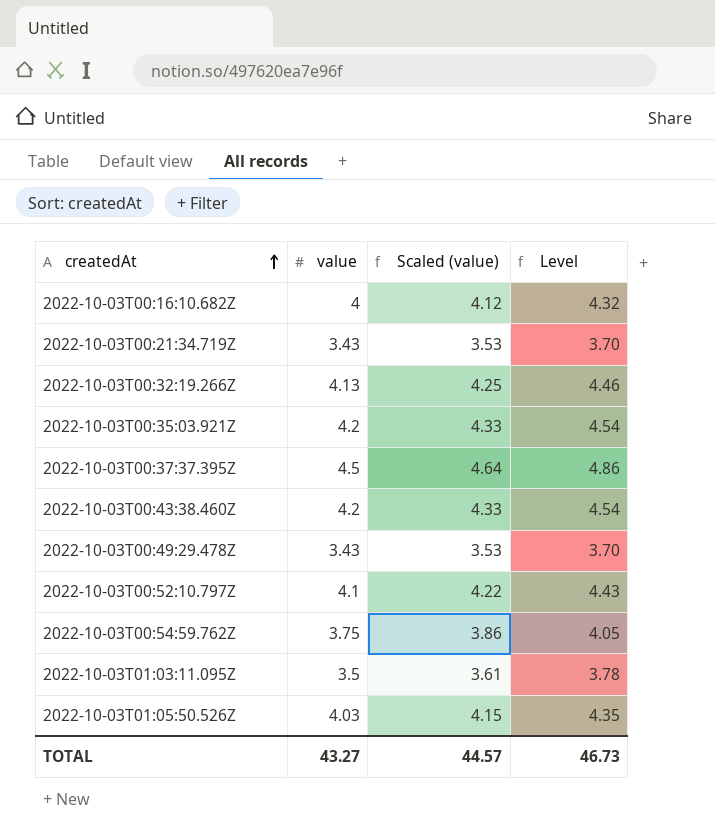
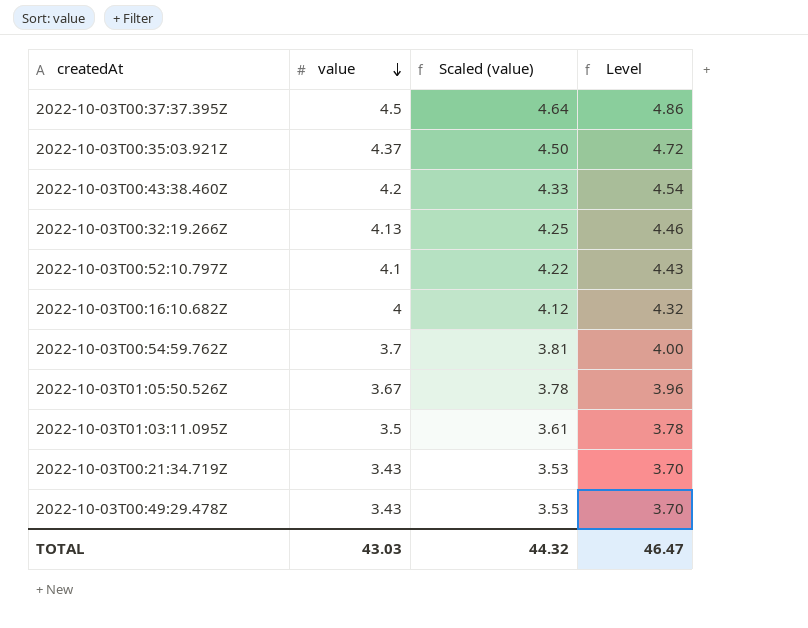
row order: createdAt ascending -> value descending
2022-10-03T00:35:03.921Z | value: 4.2 -> 4.37
2022-10-03T00:35:03.921Z | Scaled (value): 4.33 -> 4.50
2022-10-03T00:35:03.921Z | Level: 4.54 -> 4.72
2022-10-03T00:54:59.762Z | value: 3.75 -> 3.7
2022-10-03T00:54:59.762Z | Scaled (value): 3.86 -> 3.81
2022-10-03T00:54:59.762Z | Level: 4.05 -> 4.00
2022-10-03T01:05:50.526Z | value: 4.03 -> 3.67
2022-10-03T01:05:50.526Z | Scaled (value): 4.15 -> 3.78
2022-10-03T01:05:50.526Z | Level: 4.35 -> 3.96
TOTAL | value: 43.27 -> 43.03
TOTAL | Scaled (value): 44.57 -> 44.32
TOTAL | Level: 46.73 -> 46.47

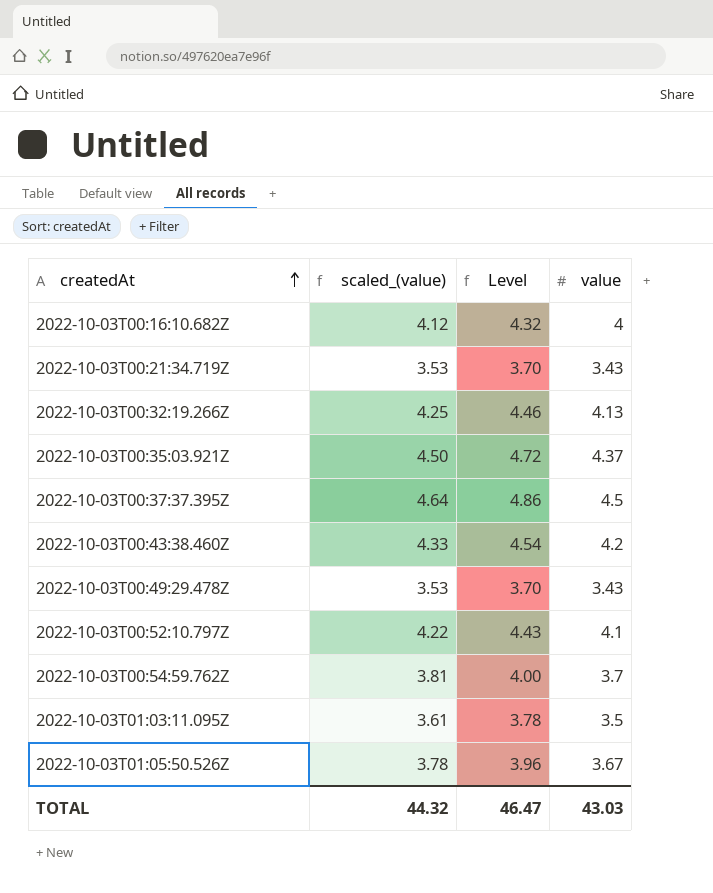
row order: value descending -> createdAt ascending
column name: Scaled (value) -> scaled_(value)
column value | position: 2 -> 4

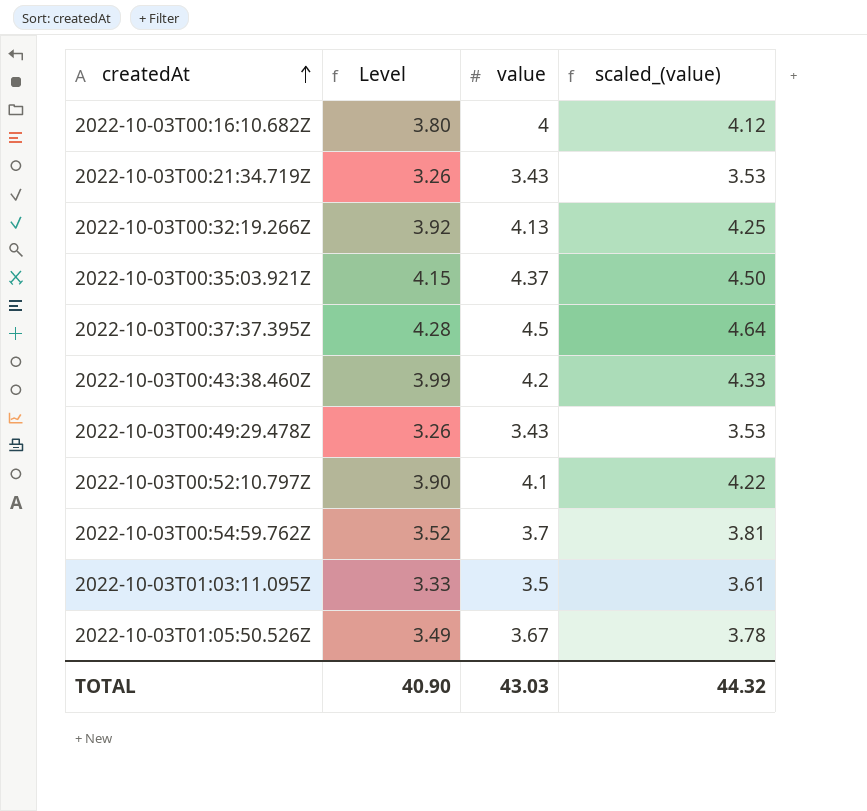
column Level | formula: [value] * 1.08 -> [value] * 0.95
column scaled_(value) | position: 2 -> 4
TOTAL | Level: 46.47 -> 40.90

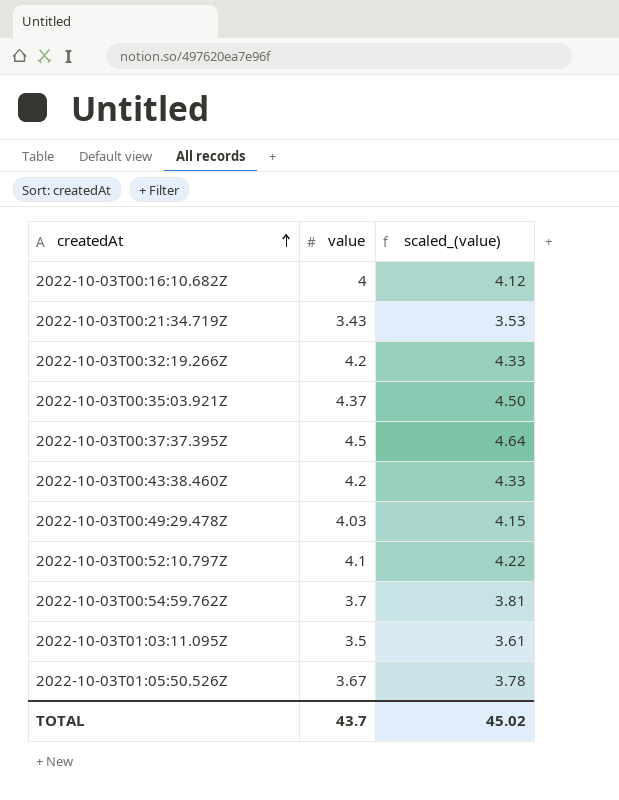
column Level | formula: [value] * 0.95 -> none
2022-10-03T00:32:19.266Z | value: 4.13 -> 4.2
2022-10-03T00:32:19.266Z | scaled_(value): 4.25 -> 4.33
2022-10-03T00:49:29.478Z | value: 3.43 -> 4.03
2022-10-03T00:49:29.478Z | scaled_(value): 3.53 -> 4.15
TOTAL | value: 43.03 -> 43.7
TOTAL | scaled_(value): 44.32 -> 45.02

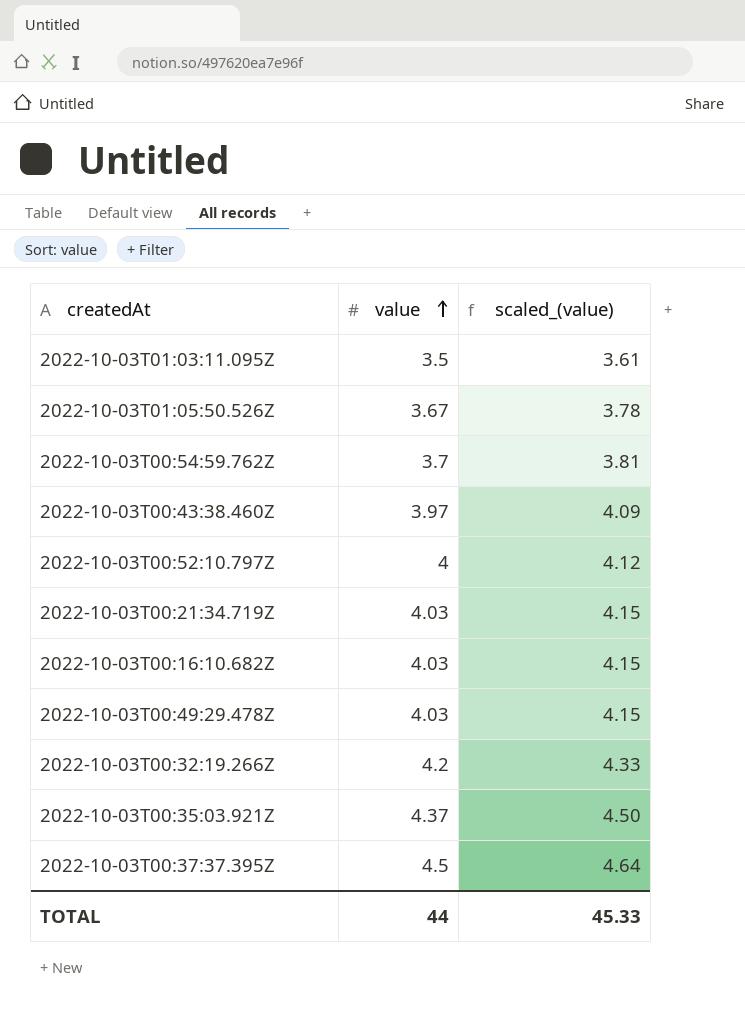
row order: createdAt ascending -> value ascending
2022-10-03T00:43:38.460Z | value: 4.2 -> 3.97
2022-10-03T00:43:38.460Z | scaled_(value): 4.33 -> 4.09
2022-10-03T00:52:10.797Z | value: 4.1 -> 4
2022-10-03T00:52:10.797Z | scaled_(value): 4.22 -> 4.12
2022-10-03T00:21:34.719Z | value: 3.43 -> 4.03
2022-10-03T00:21:34.719Z | scaled_(value): 3.53 -> 4.15
2022-10-03T00:16:10.682Z | value: 4 -> 4.03
2022-10-03T00:16:10.682Z | scaled_(value): 4.12 -> 4.15
TOTAL | value: 43.7 -> 44
TOTAL | scaled_(value): 45.02 -> 45.33

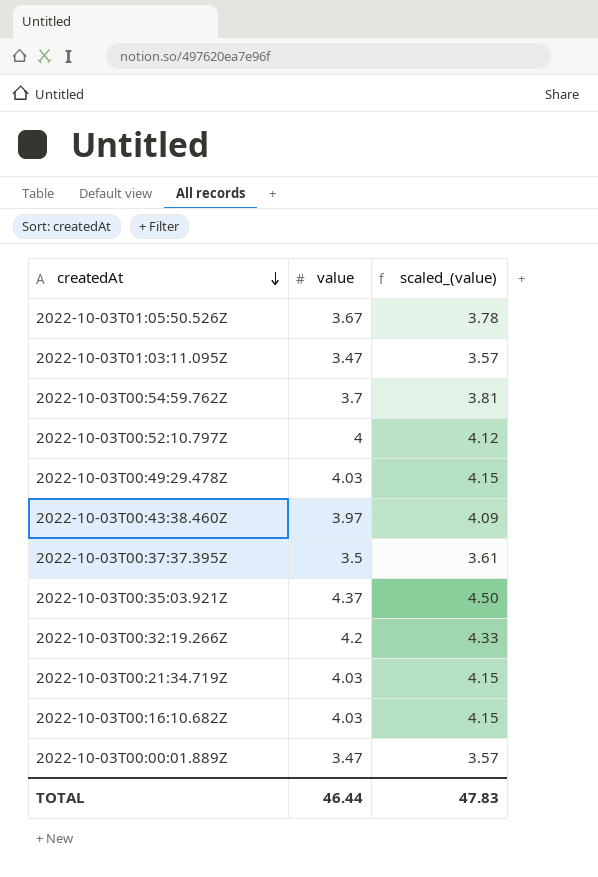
row order: value ascending -> createdAt descending
2022-10-03T01:03:11.095Z | value: 3.5 -> 3.47
2022-10-03T01:03:11.095Z | scaled_(value): 3.61 -> 3.57
2022-10-03T00:37:37.395Z | value: 4.5 -> 3.5
2022-10-03T00:37:37.395Z | scaled_(value): 4.64 -> 3.61
row 2022-10-03T00:00:01.889Z: none -> 3.47 | 3.57
TOTAL | value: 44 -> 46.44
TOTAL | scaled_(value): 45.33 -> 47.83

